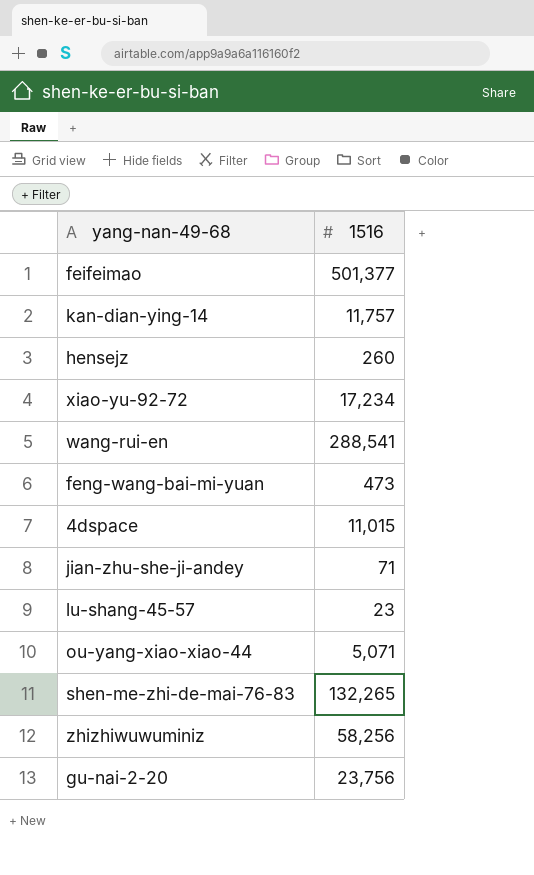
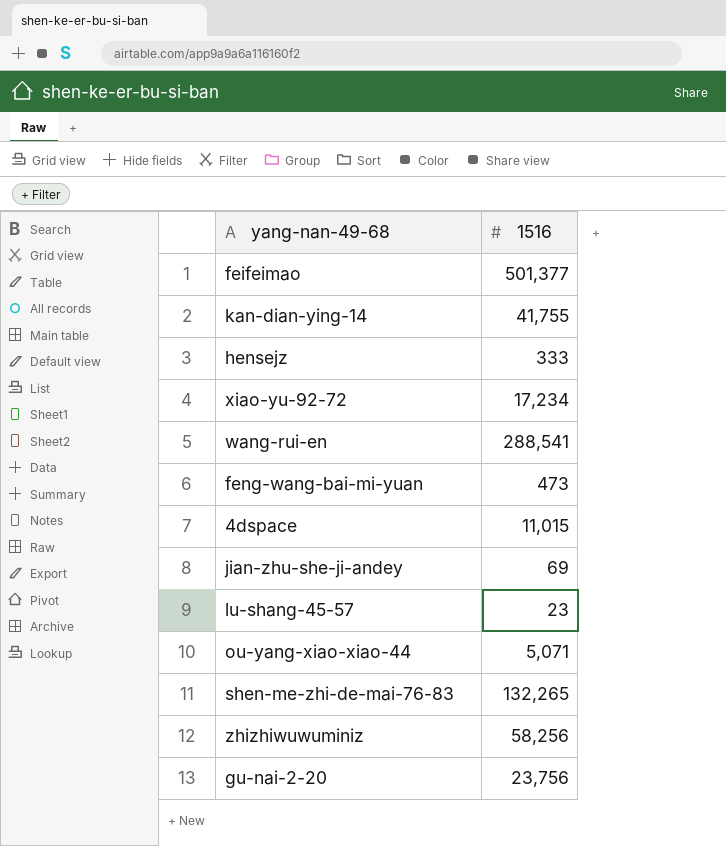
kan-dian-ying-14 | 1516: 11,757 -> 41,755
hensejz | 1516: 260 -> 333
jian-zhu-she-ji-andey | 1516: 71 -> 69

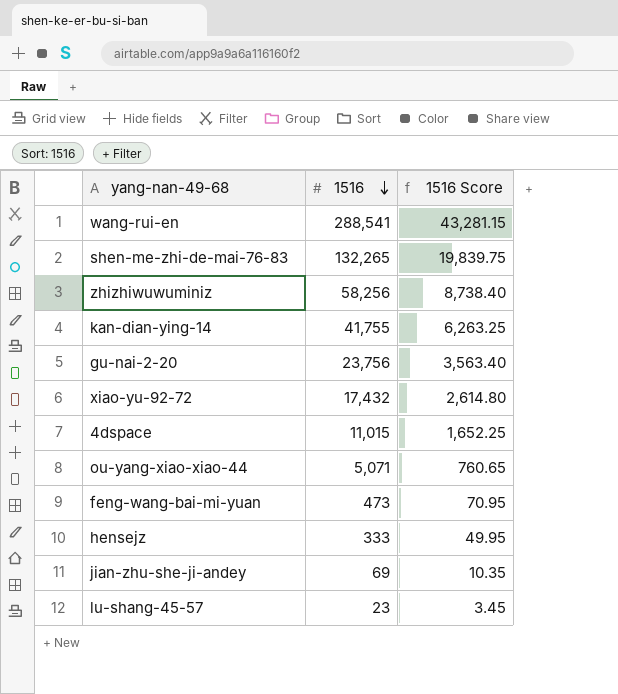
row order: none -> 1516 descending
column 1516 Score | formula: none -> [1516] * 0.15
row feifeimao: 501,377 -> none
xiao-yu-92-72 | 1516: 17,234 -> 17,432

